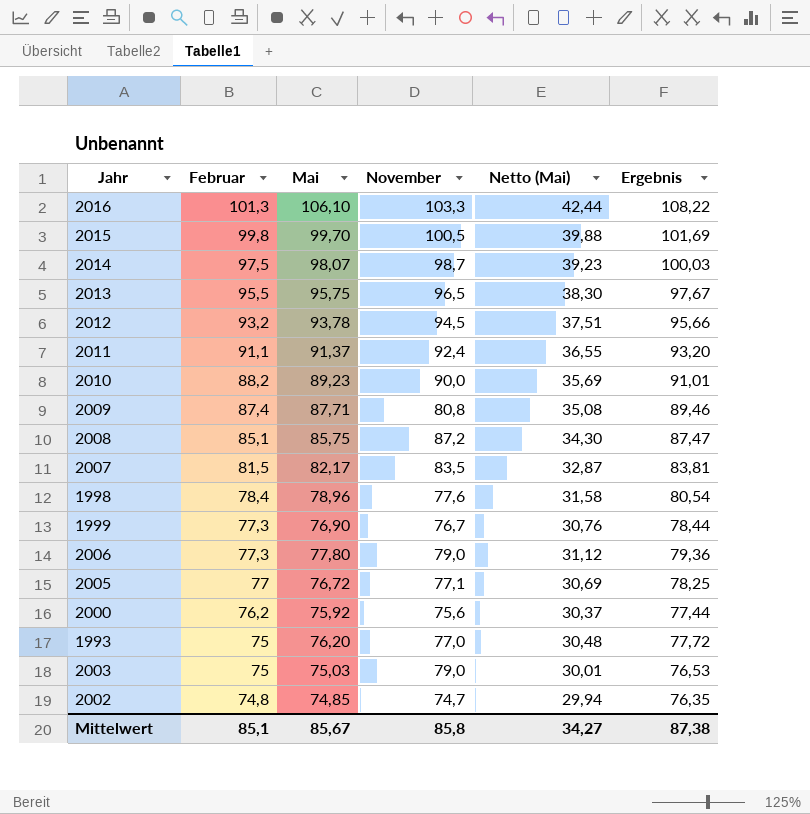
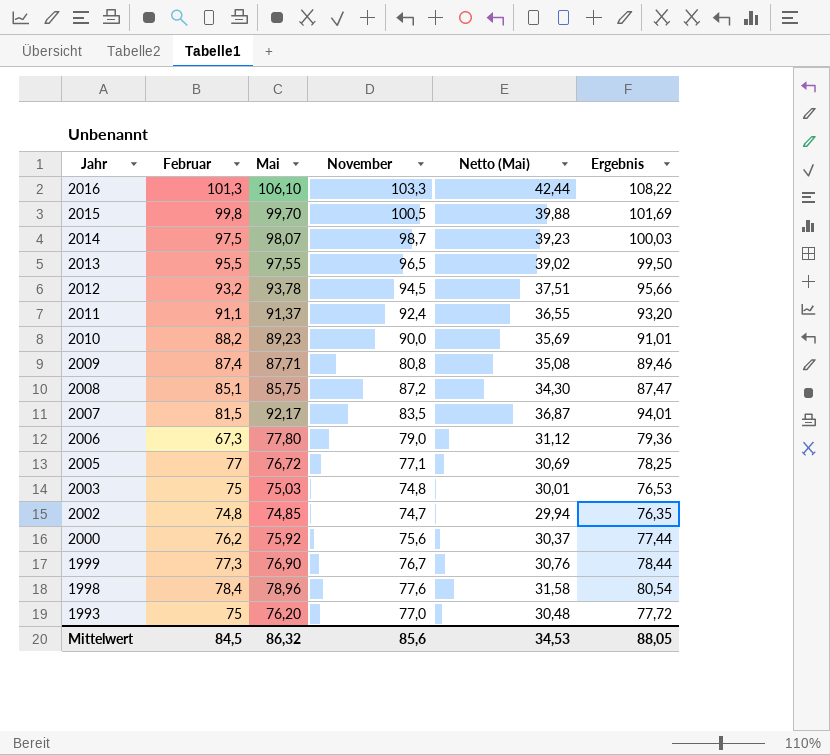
row order: Februar descending -> Jahr descending
2013 | Mai: 95,75 -> 97,55
2013 | Netto (Mai): 38,30 -> 39,02
2013 | Ergebnis: 97,67 -> 99,50
2007 | Mai: 82,17 -> 92,17
2007 | Netto (Mai): 32,87 -> 36,87
2007 | Ergebnis: 83,81 -> 94,01
2006 | Februar: 77,3 -> 67,3
2003 | November: 79,0 -> 74,8
Mittelwert | Februar: 85,1 -> 84,5
Mittelwert | Mai: 85,67 -> 86,32
Mittelwert | November: 85,8 -> 85,6
Mittelwert | Netto (Mai): 34,27 -> 34,53
Mittelwert | Ergebnis: 87,38 -> 88,05

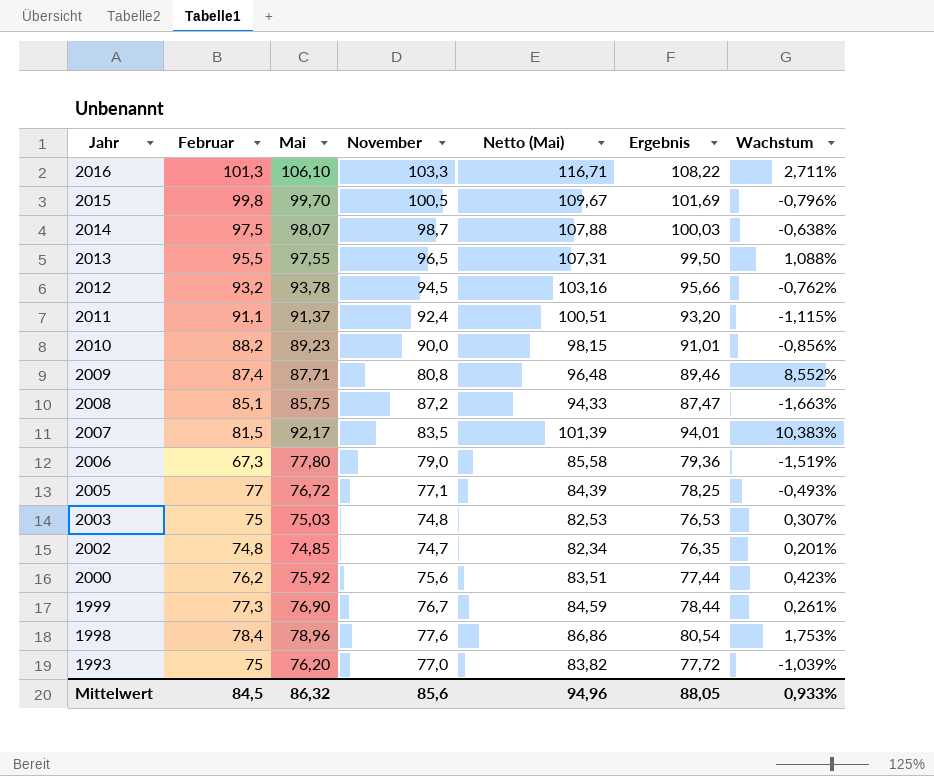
column Netto (Mai) | formula: [Mai] * 0,4 -> [Mai] * 1,1
column Wachstum | formula: none -> ([Mai] - [November]) / [November]
Mittelwert | Netto (Mai): 34,53 -> 94,96

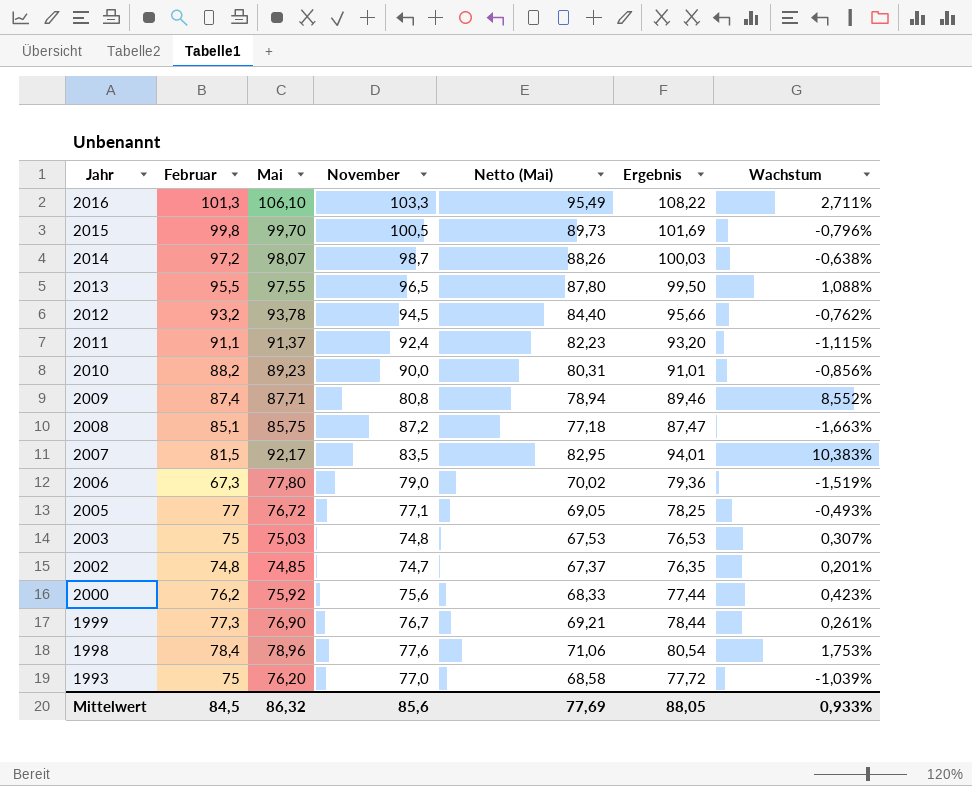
column Netto (Mai) | formula: [Mai] * 1,1 -> [Mai] * 0,9
2014 | Februar: 97,5 -> 97,2
Mittelwert | Netto (Mai): 94,96 -> 77,69

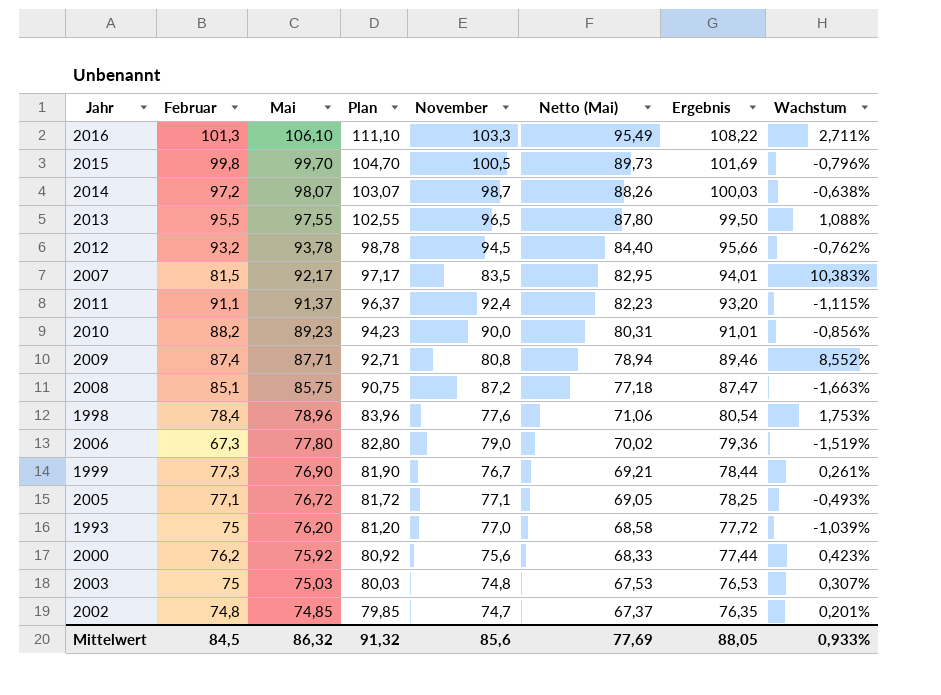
row order: Jahr descending -> Mai descending
column Plan | formula: none -> [Mai] + 5
2005 | Februar: 77 -> 77,1

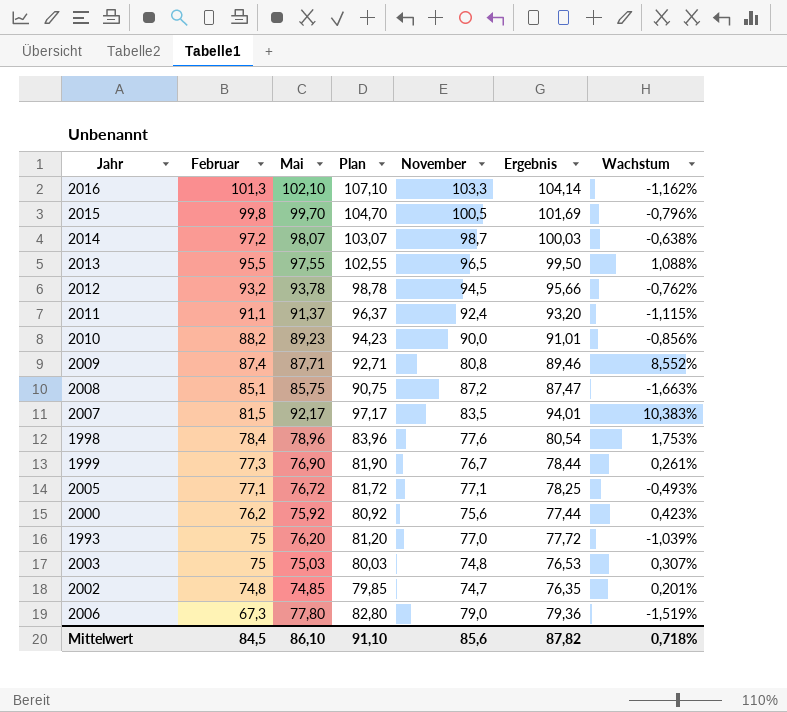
row order: Mai descending -> Februar descending
column Netto (Mai) | formula: [Mai] * 0,9 -> none
2016 | Mai: 106,10 -> 102,10
2016 | Plan: 111,10 -> 107,10
2016 | Ergebnis: 108,22 -> 104,14
2016 | Wachstum: 2,711% -> -1,162%
Mittelwert | Mai: 86,32 -> 86,10
Mittelwert | Plan: 91,32 -> 91,10
Mittelwert | Ergebnis: 88,05 -> 87,82
Mittelwert | Wachstum: 0,933% -> 0,718%

